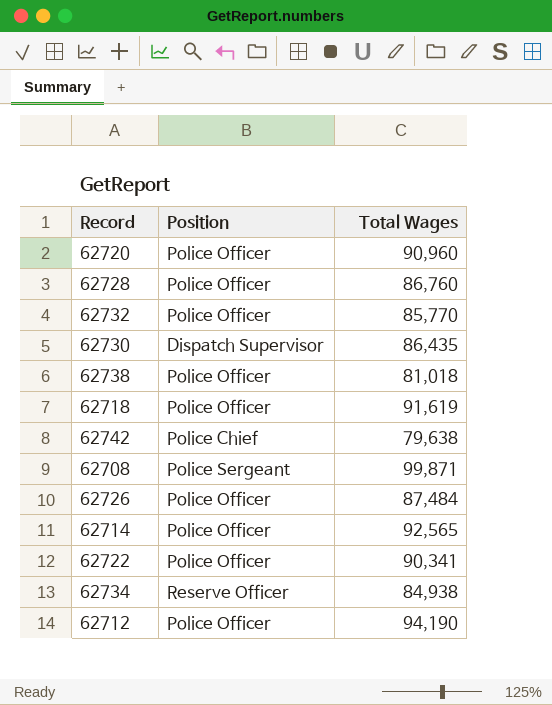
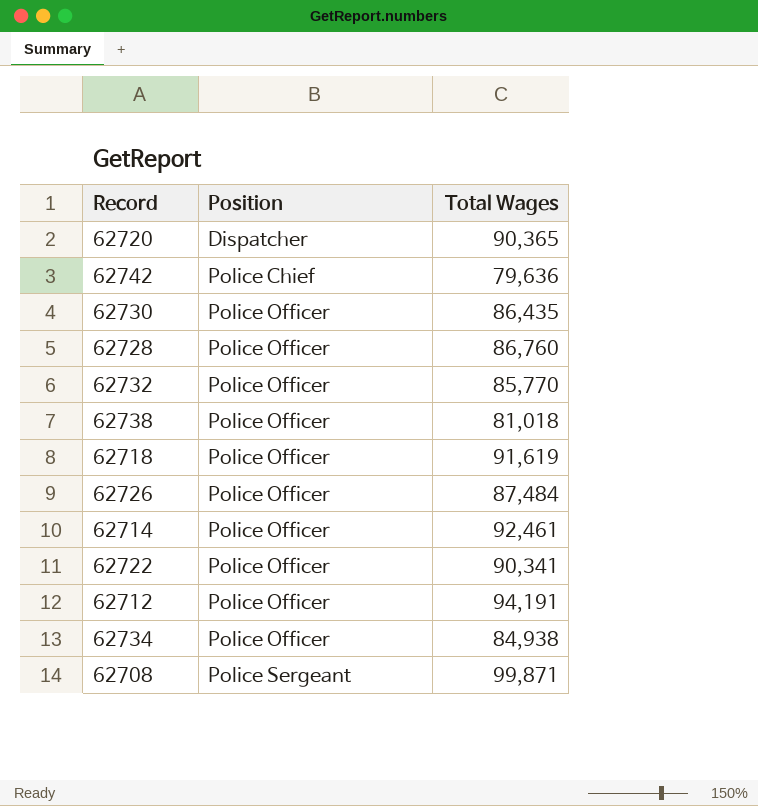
row order: none -> Position ascending
62720 | Position: Police Officer -> Dispatcher
62720 | Total Wages: 90,960 -> 90,365
62742 | Total Wages: 79,638 -> 79,636
62730 | Position: Dispatch Supervisor -> Police Officer
62714 | Total Wages: 92,565 -> 92,461
62712 | Total Wages: 94,190 -> 94,191
62734 | Position: Reserve Officer -> Police Officer

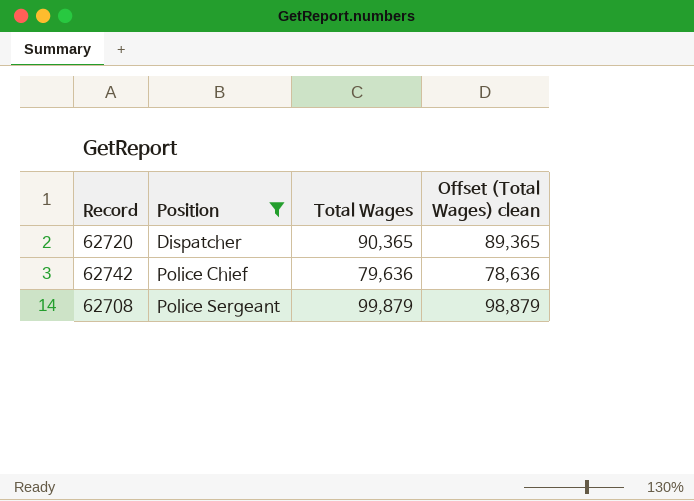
filter: none -> Position != Police Officer
column Offset (Total Wages) clean | formula: none -> [Total Wages] - 1000
62708 | Total Wages: 99,871 -> 99,879

